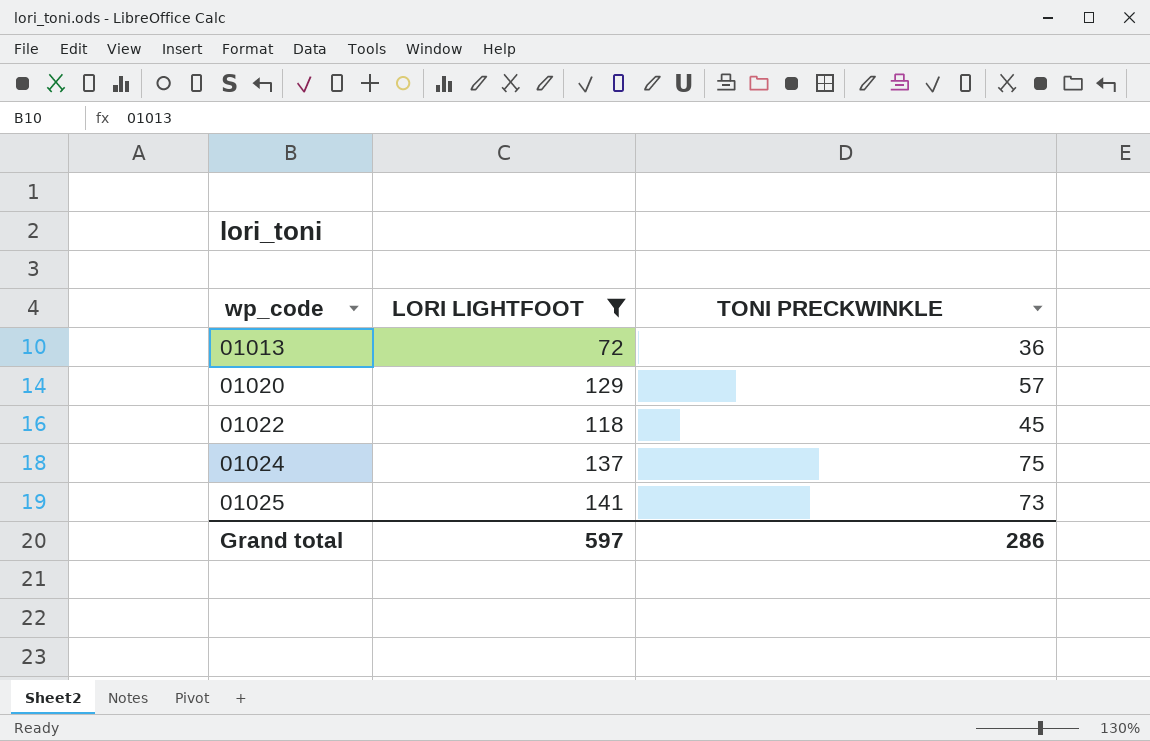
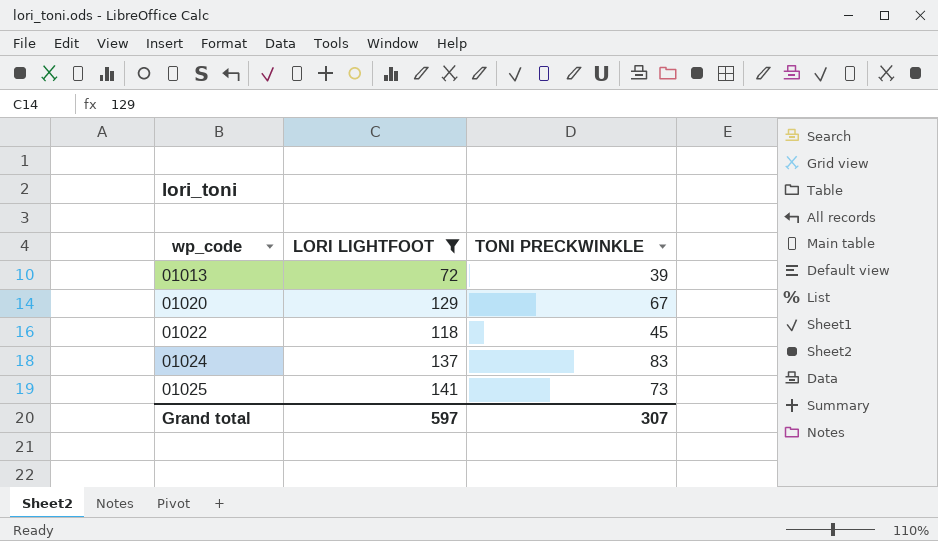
01013 | TONI PRECKWINKLE: 36 -> 39
01020 | TONI PRECKWINKLE: 57 -> 67
01024 | TONI PRECKWINKLE: 75 -> 83
Grand total | TONI PRECKWINKLE: 286 -> 307

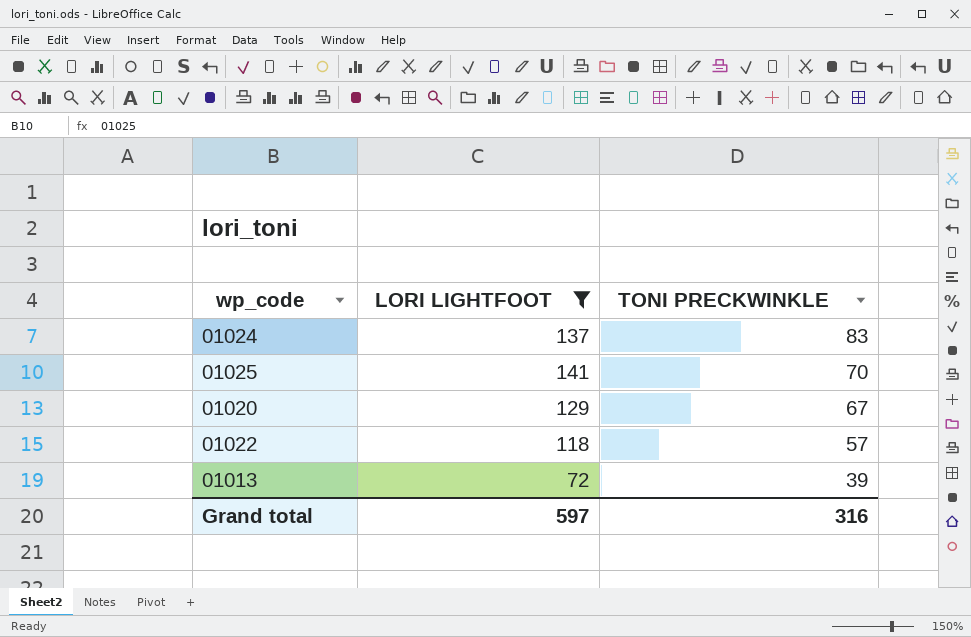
row order: wp_code ascending -> TONI PRECKWINKLE descending
01025 | TONI PRECKWINKLE: 73 -> 70
01022 | TONI PRECKWINKLE: 45 -> 57
Grand total | TONI PRECKWINKLE: 307 -> 316

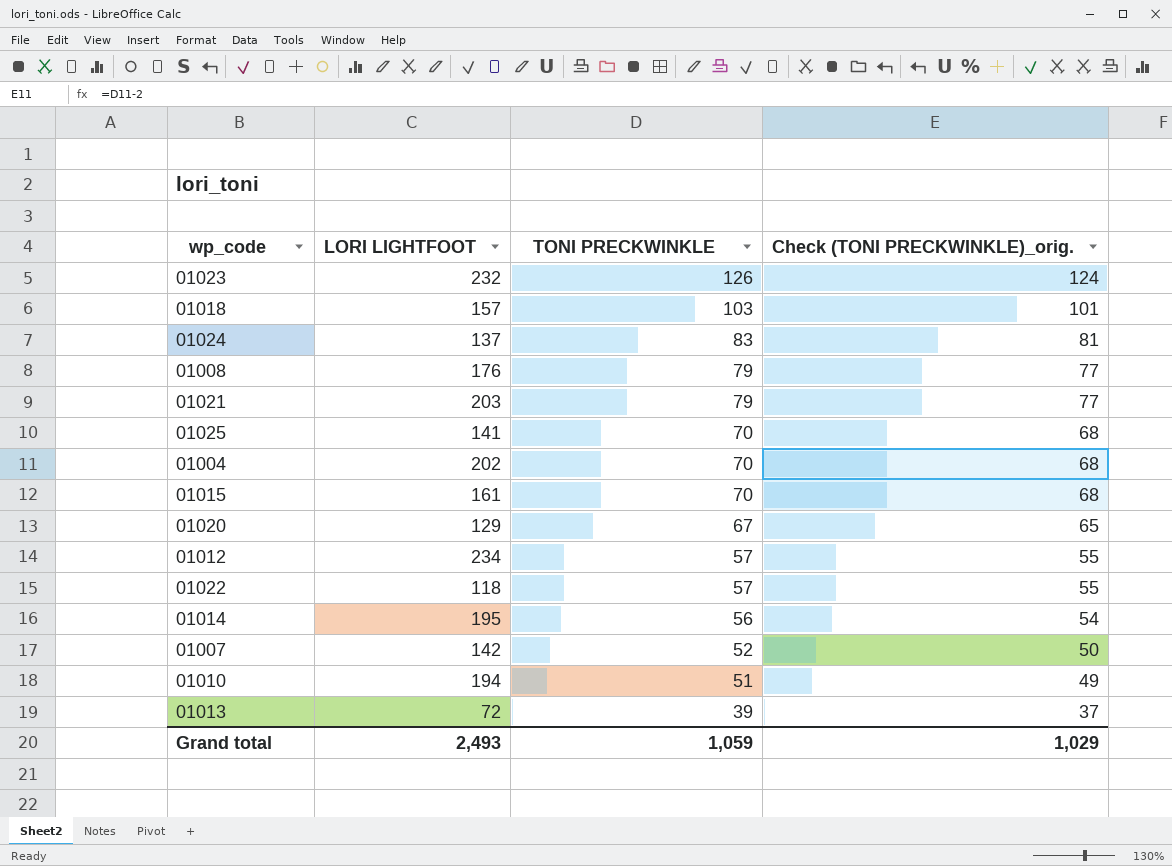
filter: LORI LIGHTFOOT <= 141 -> none
column Check (TONI PRECKWINKLE)_orig. | formula: none -> [TONI PRECKWINKLE] - 2
Grand total | LORI LIGHTFOOT: 597 -> 2,493
Grand total | TONI PRECKWINKLE: 316 -> 1,059

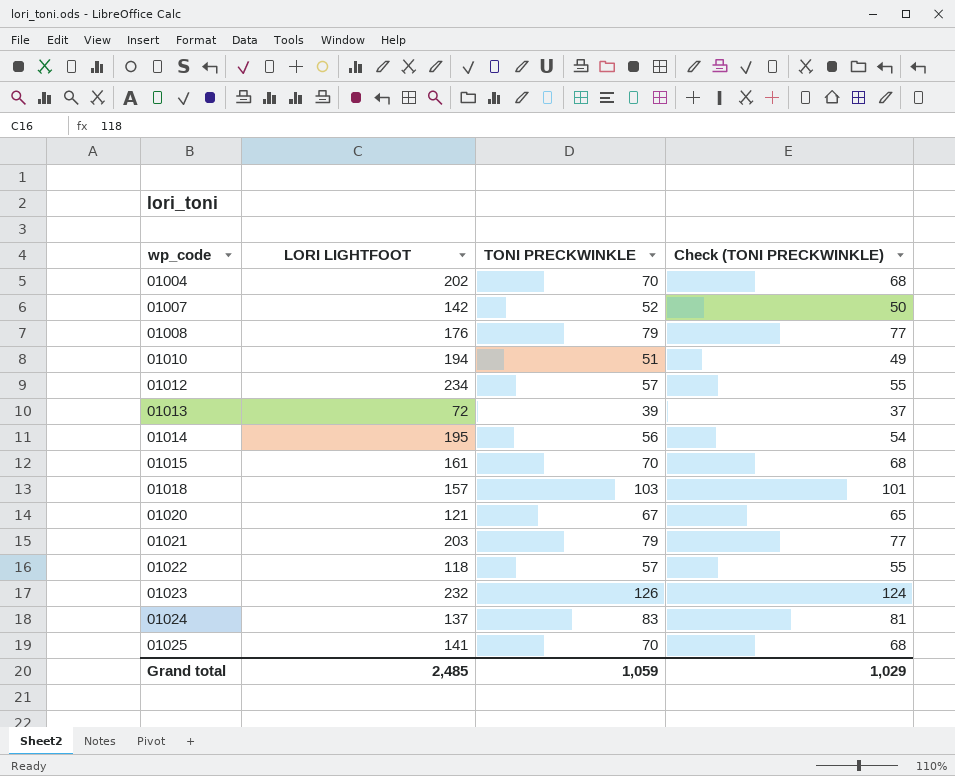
row order: TONI PRECKWINKLE descending -> wp_code ascending
column name: Check (TONI PRECKWINKLE)_orig. -> Check (TONI PRECKWINKLE)
01020 | LORI LIGHTFOOT: 129 -> 121
Grand total | LORI LIGHTFOOT: 2,493 -> 2,485

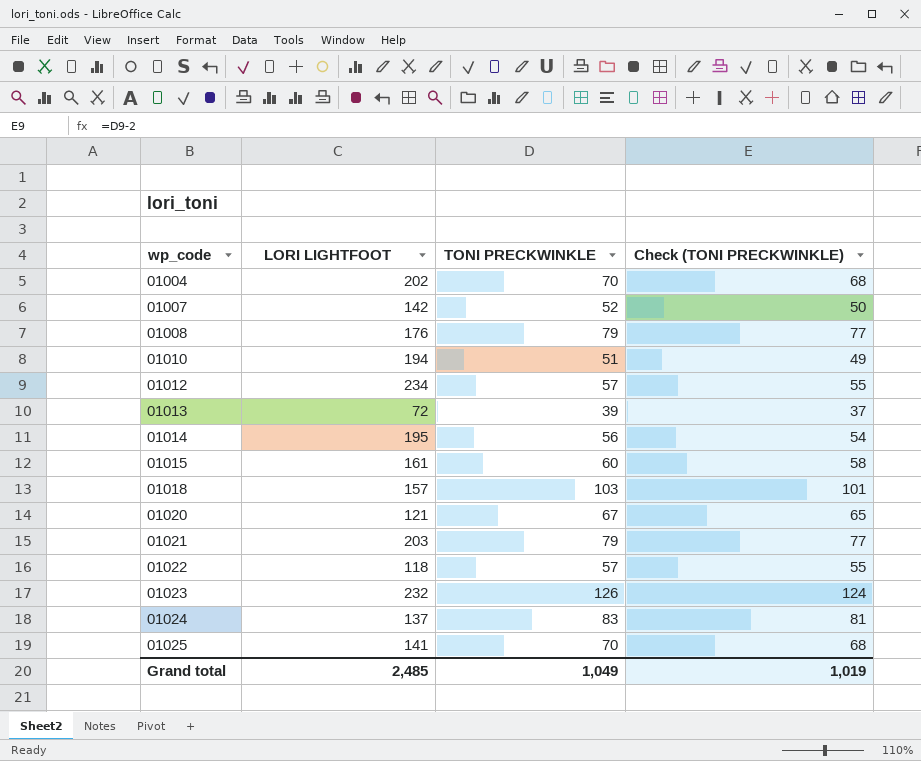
01015 | TONI PRECKWINKLE: 70 -> 60
01015 | Check (TONI PRECKWINKLE): 68 -> 58
Grand total | TONI PRECKWINKLE: 1,059 -> 1,049
Grand total | Check (TONI PRECKWINKLE): 1,029 -> 1,019

